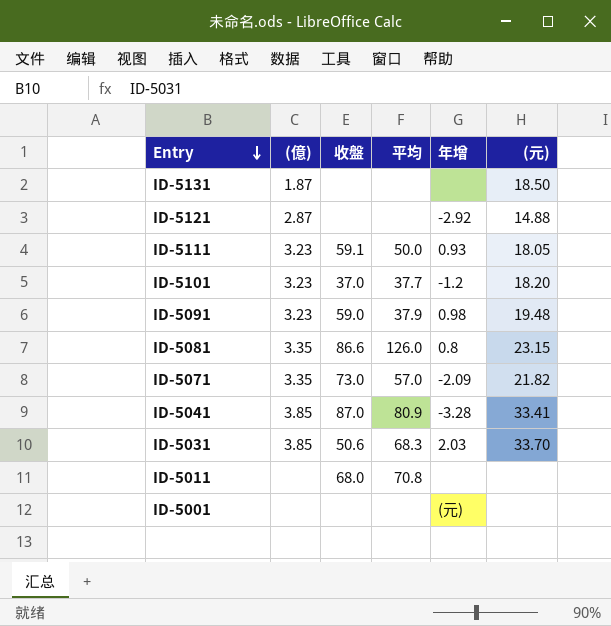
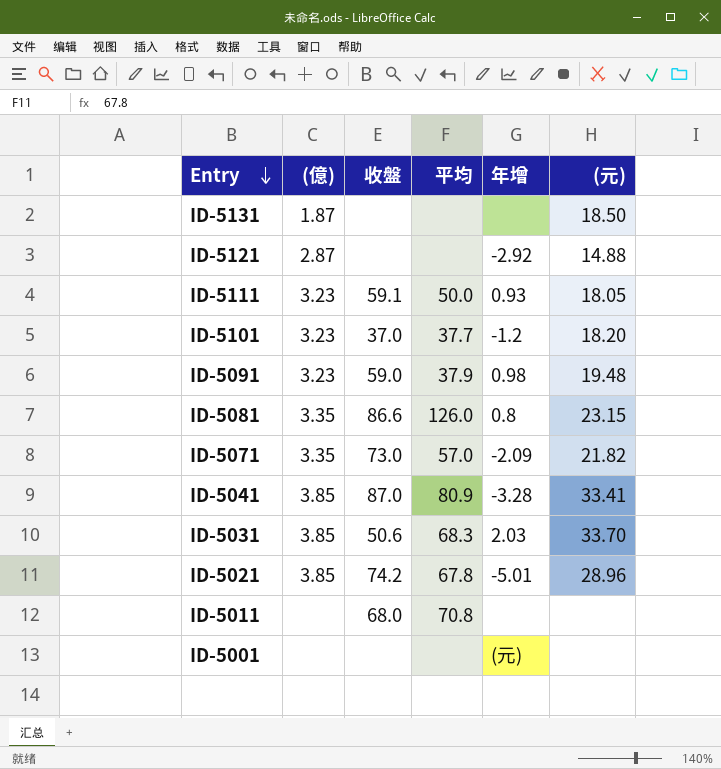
row ID-5021: none -> 3.85 | 74.2 | 67.8 | -5.01 | 28.96

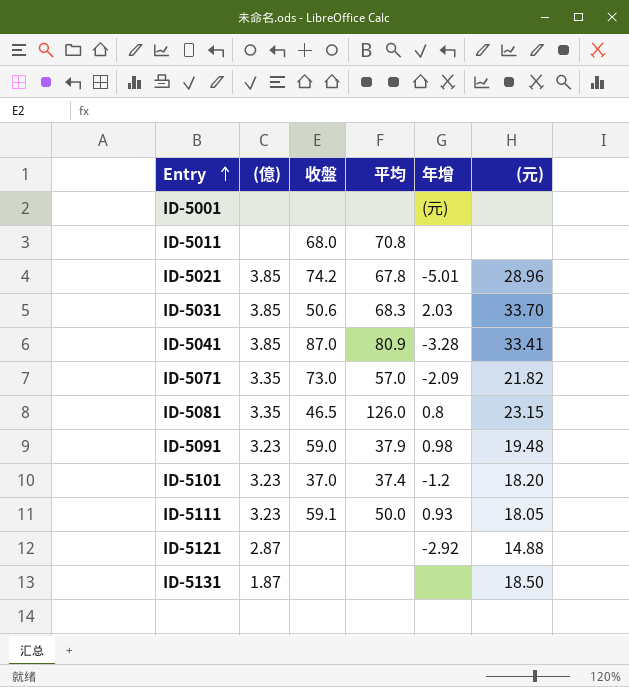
row order: Entry descending -> Entry ascending
ID-5081 | 收盤: 86.6 -> 46.5
ID-5101 | 平均: 37.7 -> 37.4

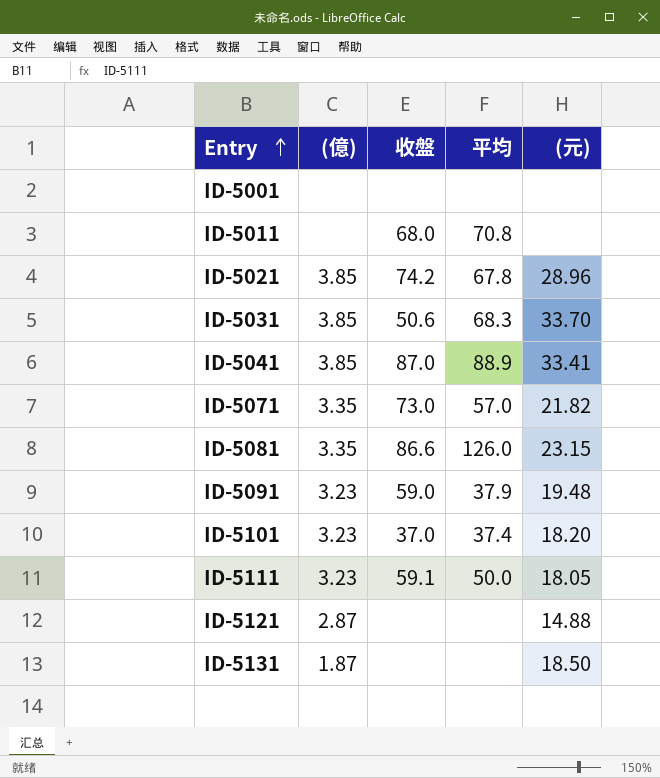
column 年增 | position: 5 -> none
ID-5041 | 平均: 80.9 -> 88.9
ID-5081 | 收盤: 46.5 -> 86.6

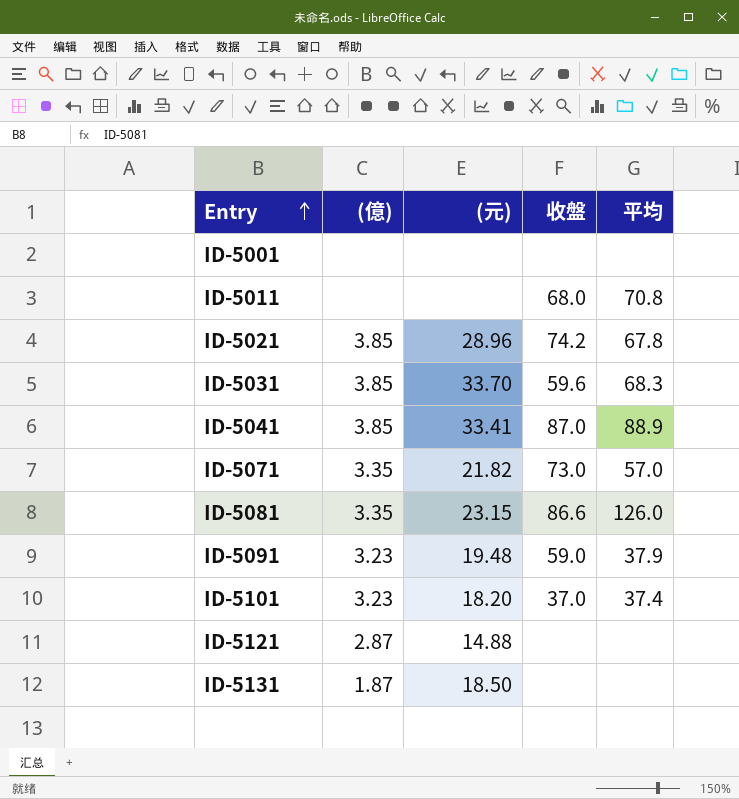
column (元) | position: 5 -> 3
row ID-5111: 3.23 | 59.1 | 50.0 | 18.05 -> none
ID-5031 | 收盤: 50.6 -> 59.6

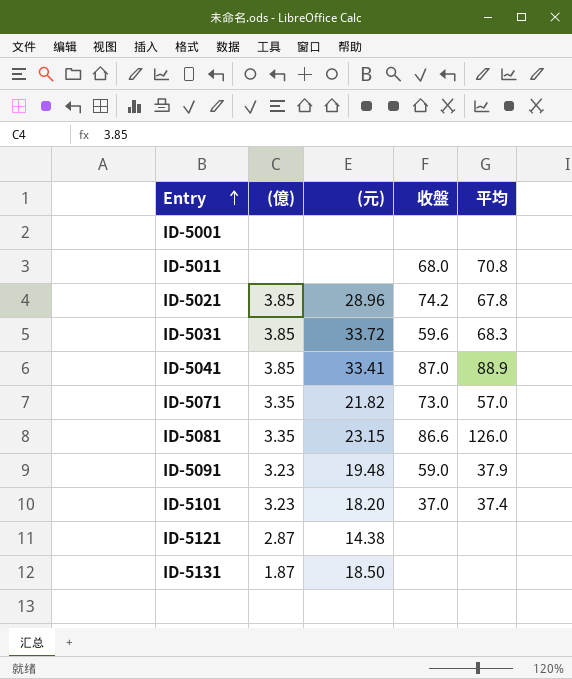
ID-5031 | (元): 33.70 -> 33.72
ID-5121 | (元): 14.88 -> 14.38

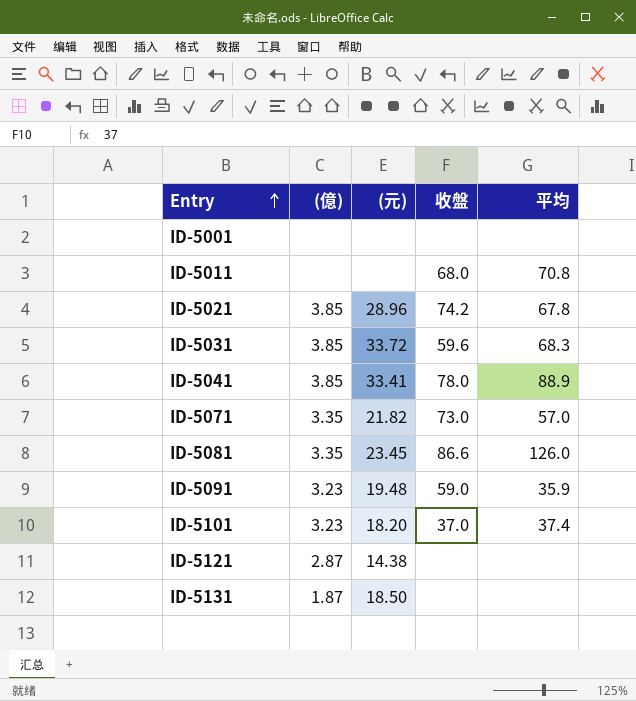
ID-5041 | 收盤: 87.0 -> 78.0
ID-5081 | (元): 23.15 -> 23.45
ID-5091 | 平均: 37.9 -> 35.9

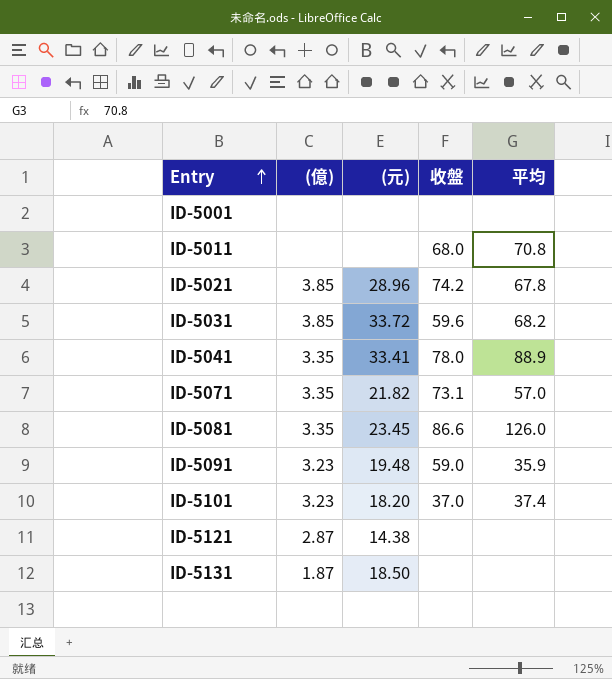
ID-5031 | 平均: 68.3 -> 68.2
ID-5041 | (億): 3.85 -> 3.35
ID-5071 | 收盤: 73.0 -> 73.1

